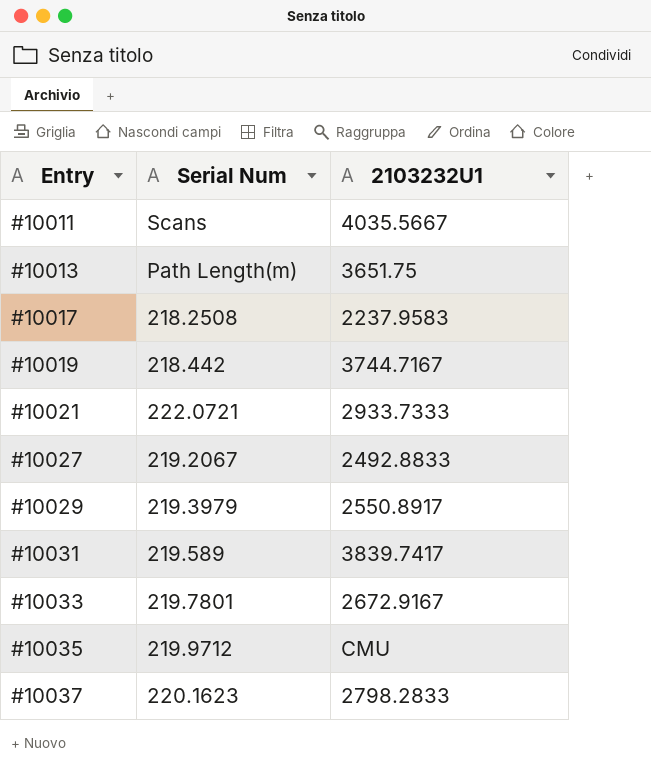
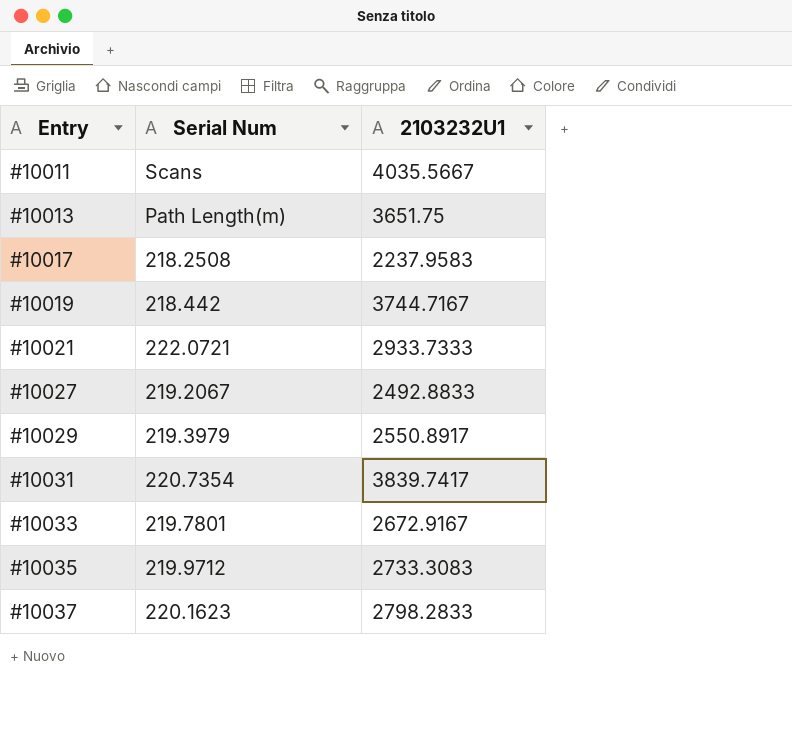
#10031 | Serial Num: 219.589 -> 220.7354
#10035 | 2103232U1: CMU -> 2733.3083

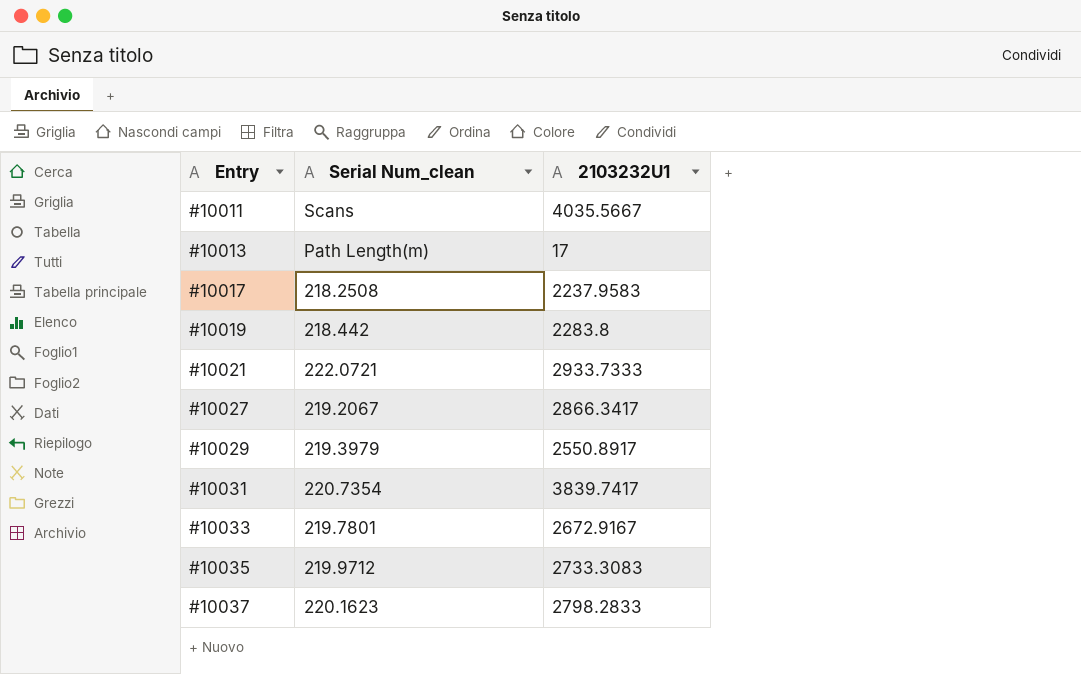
column name: Serial Num -> Serial Num_clean
#10013 | 2103232U1: 3651.75 -> 17
#10019 | 2103232U1: 3744.7167 -> 2283.8
#10027 | 2103232U1: 2492.8833 -> 2866.3417

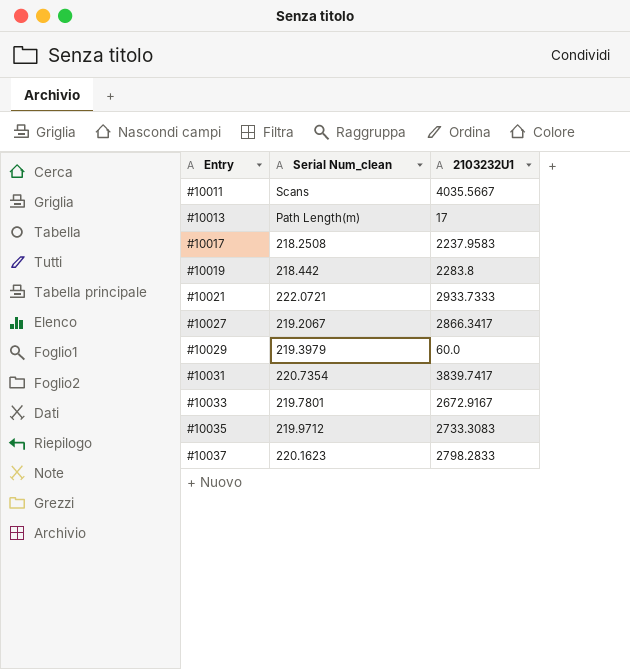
#10029 | 2103232U1: 2550.8917 -> 60.0

